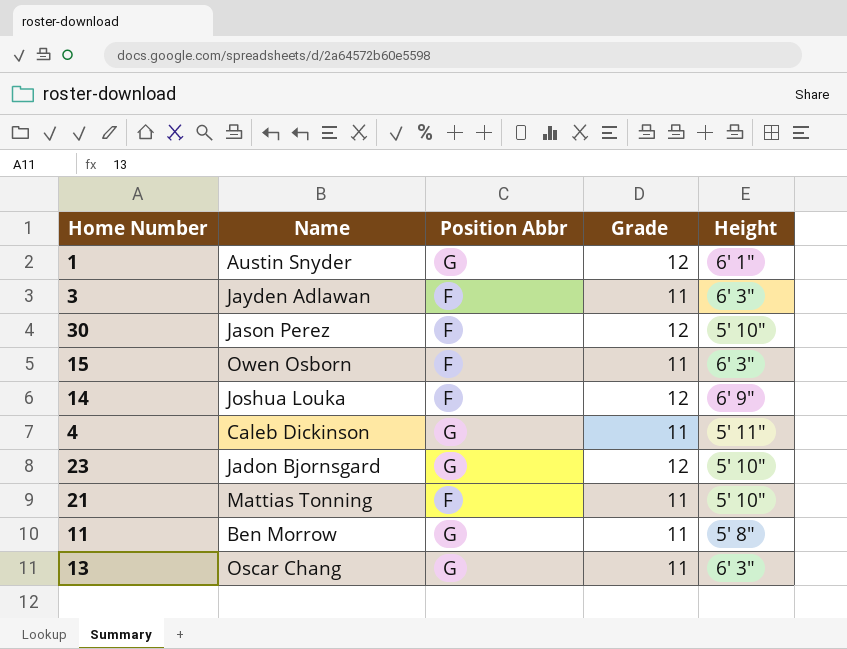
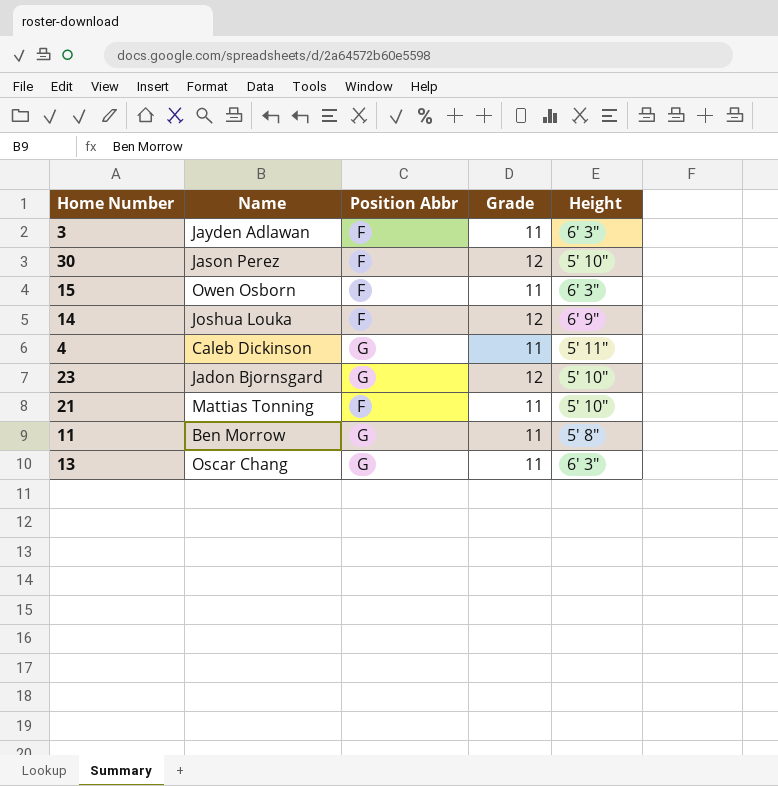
row 1: Austin Snyder | G | 12 | 6' 1" -> none

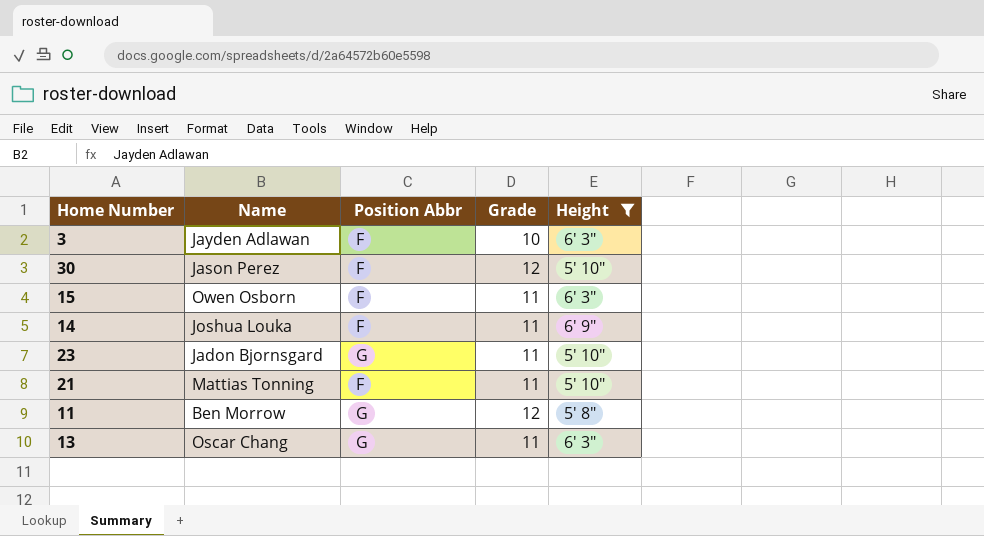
filter: none -> Height != 5' 11"
3 | Grade: 11 -> 10
14 | Grade: 12 -> 11
23 | Grade: 12 -> 11
11 | Grade: 11 -> 12

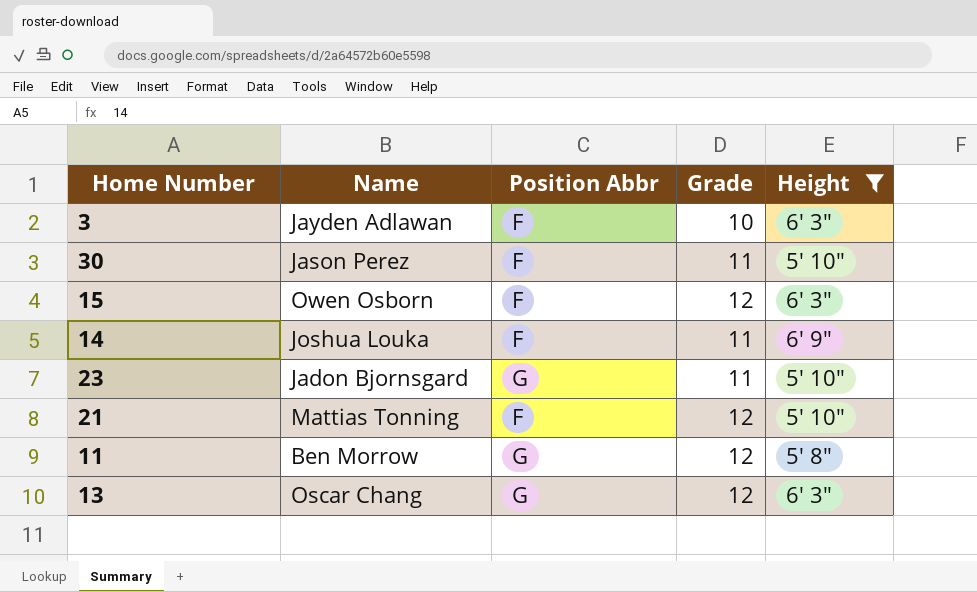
30 | Grade: 12 -> 11
15 | Grade: 11 -> 12
21 | Grade: 11 -> 12
13 | Grade: 11 -> 12

